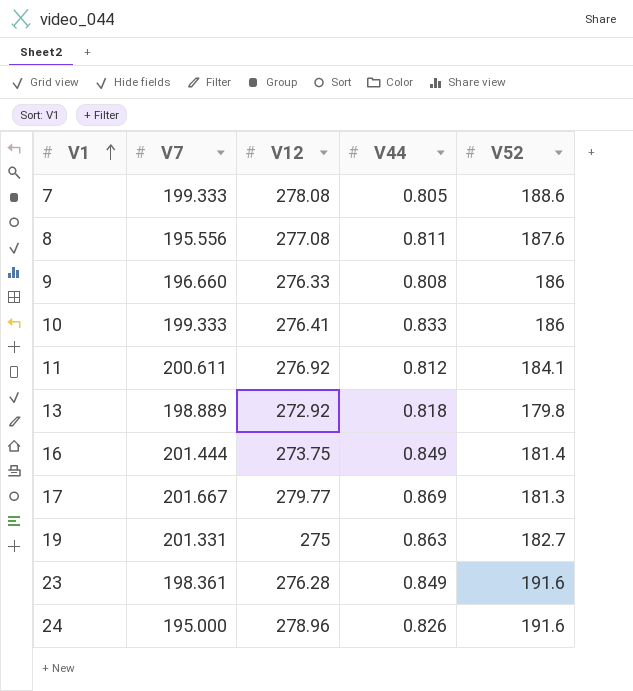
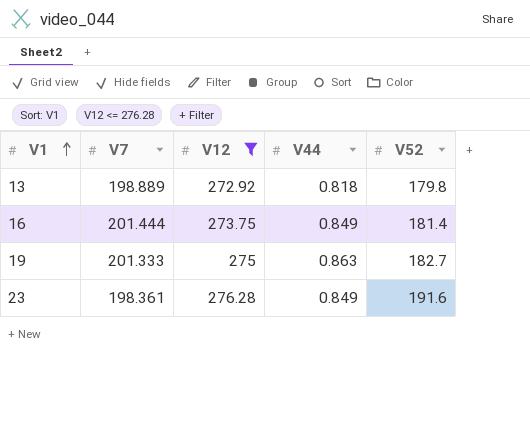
filter: none -> V12 <= 276.28
19 | V7: 201.331 -> 201.333

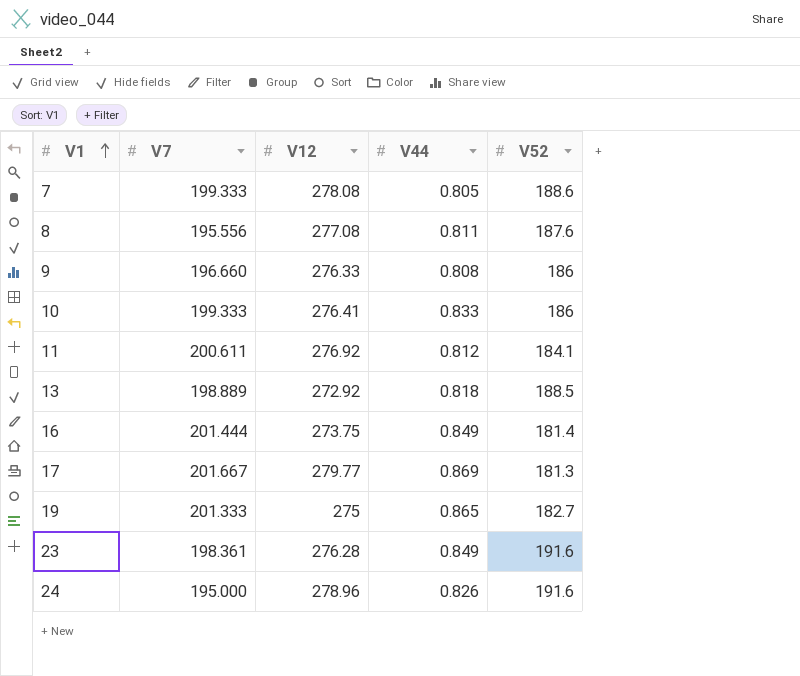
filter: V12 <= 276.28 -> none
13 | V52: 179.8 -> 188.5
19 | V44: 0.863 -> 0.865

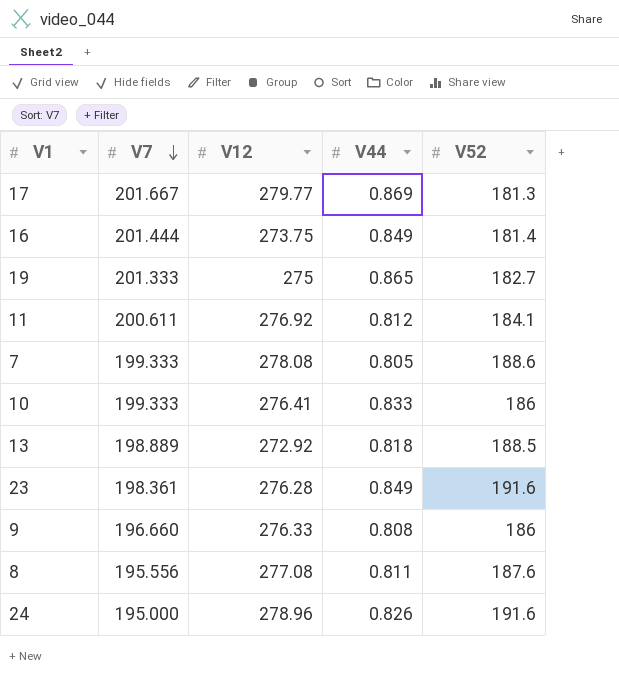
row order: V1 ascending -> V7 descending

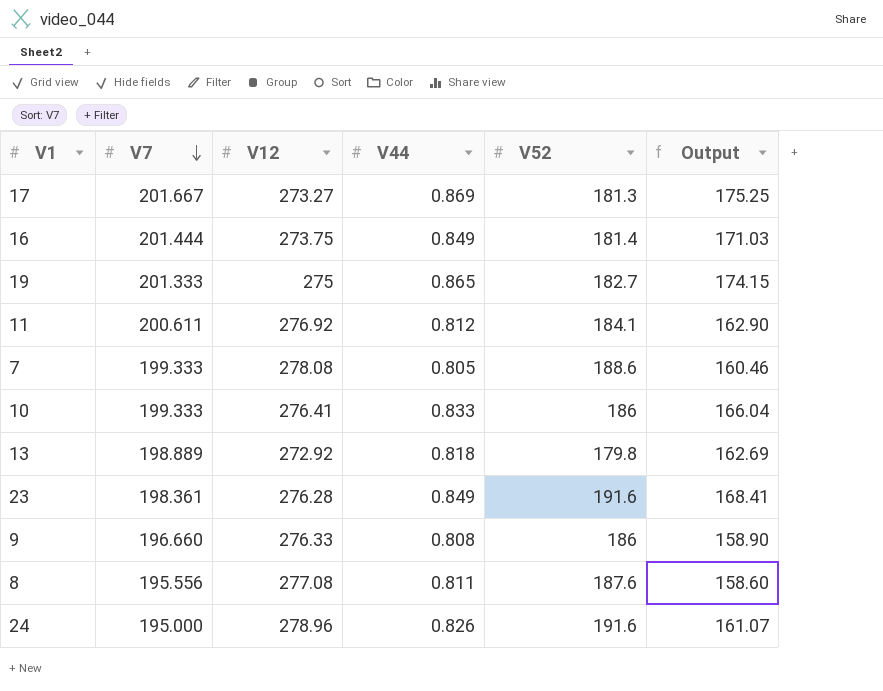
column Output | formula: none -> [V7] * [V44]
17 | V12: 279.77 -> 273.27
13 | V52: 188.5 -> 179.8

